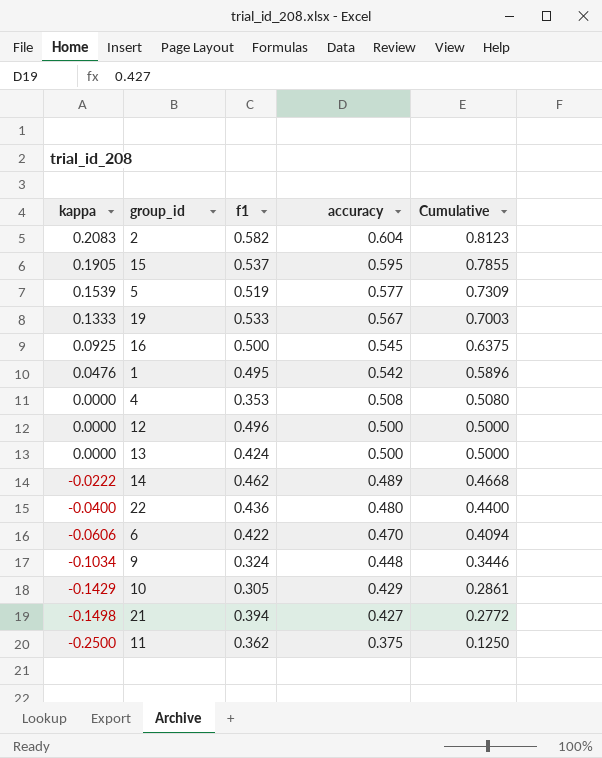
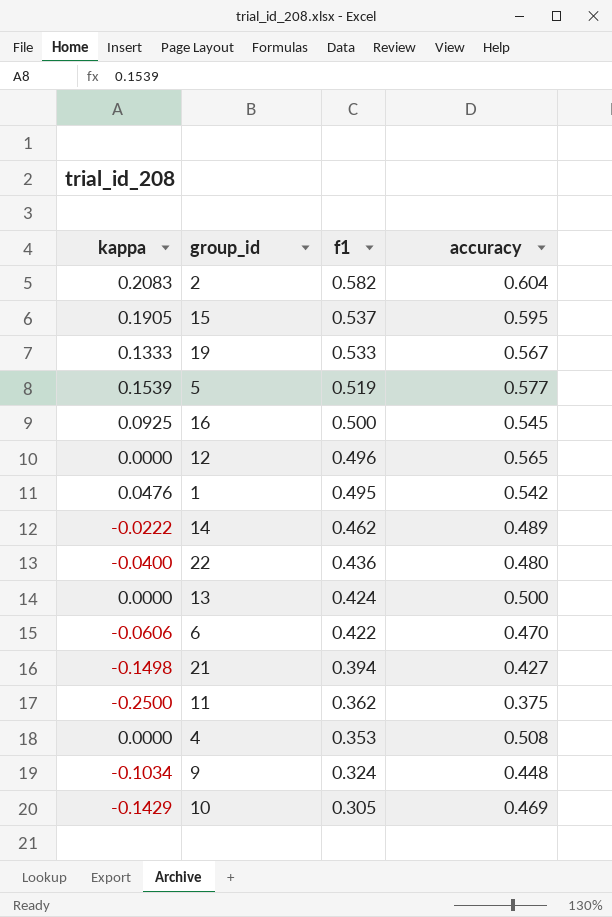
row order: kappa descending -> f1 descending
column Cumulative | formula: [kappa] + [accuracy] -> none
12 | accuracy: 0.500 -> 0.565
10 | accuracy: 0.429 -> 0.469

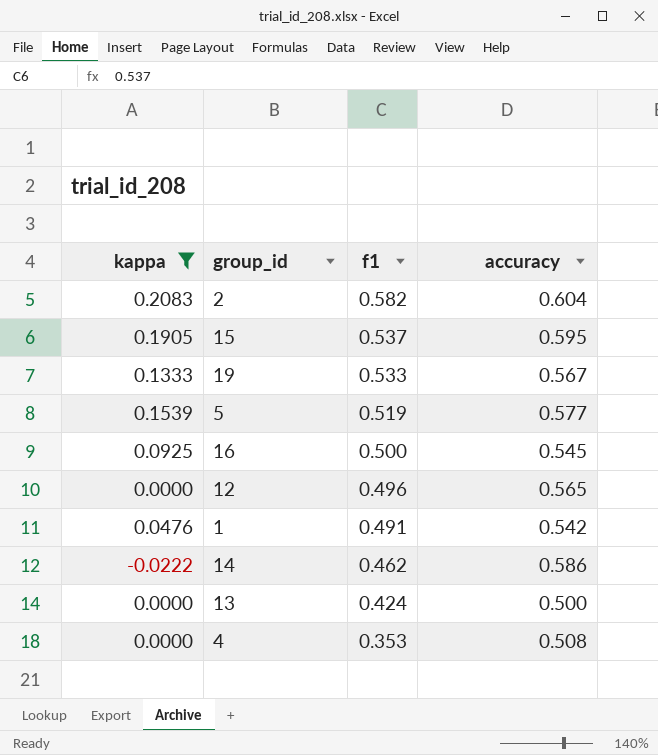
filter: none -> kappa >= -0.0222
1 | f1: 0.495 -> 0.491
14 | accuracy: 0.489 -> 0.586

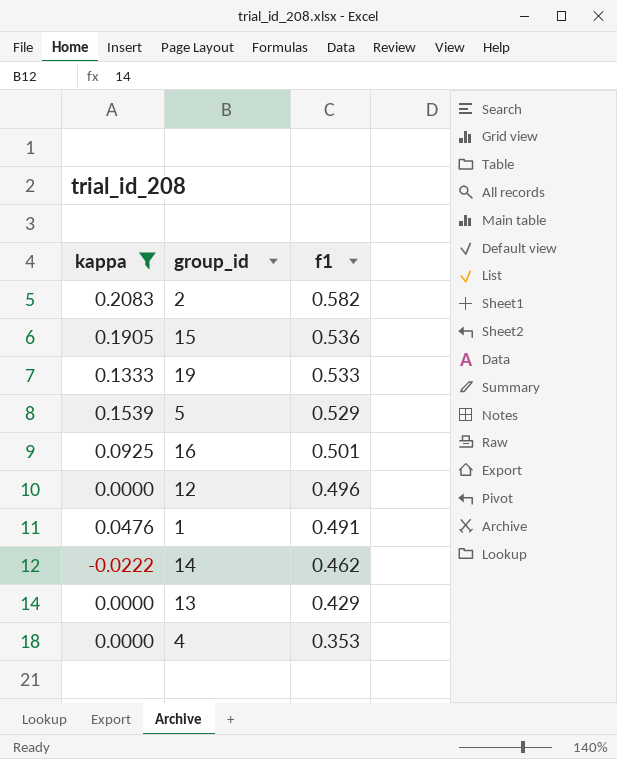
column accuracy | position: 4 -> none
15 | f1: 0.537 -> 0.536
5 | f1: 0.519 -> 0.529
16 | f1: 0.500 -> 0.501
13 | f1: 0.424 -> 0.429

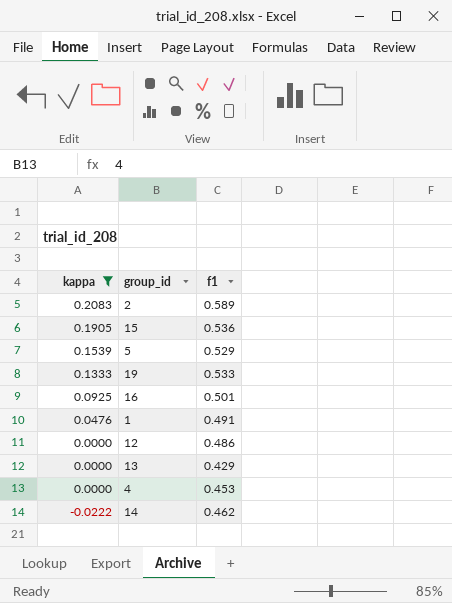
row order: f1 descending -> kappa descending
2 | f1: 0.582 -> 0.589
12 | f1: 0.496 -> 0.486
4 | f1: 0.353 -> 0.453

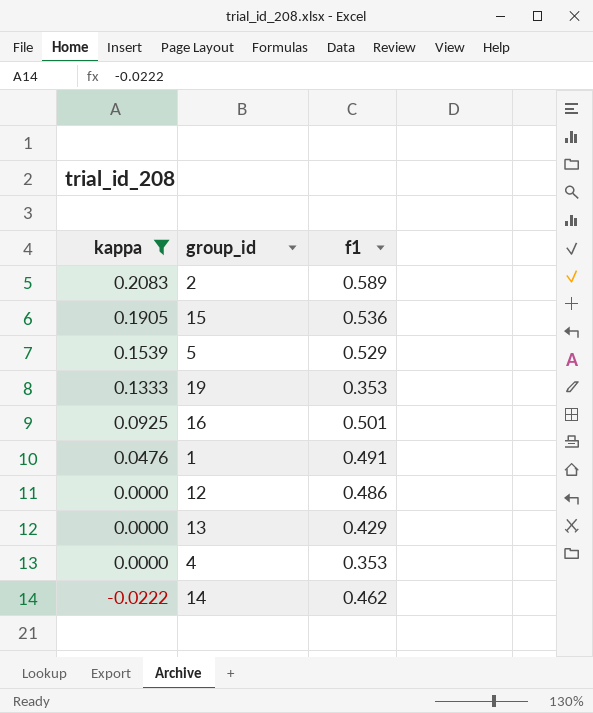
19 | f1: 0.533 -> 0.353
4 | f1: 0.453 -> 0.353

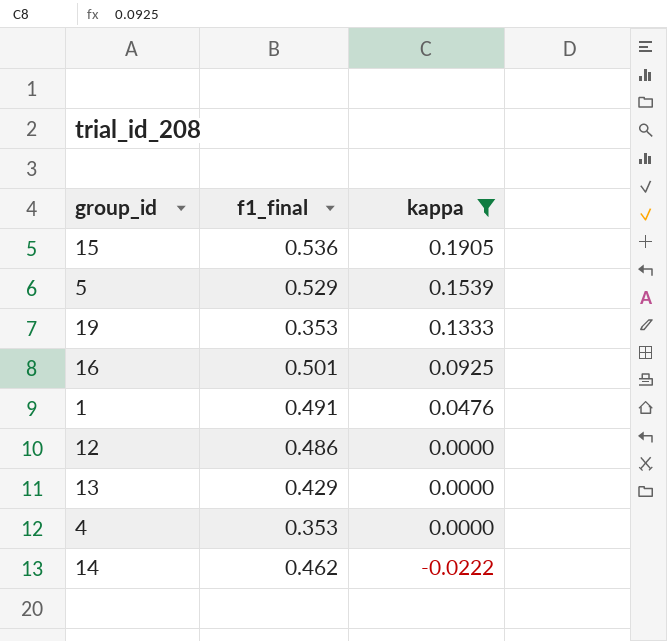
column name: f1 -> f1_final
column kappa | position: 1 -> 3
row 2: 0.2083 | 0.589 -> none

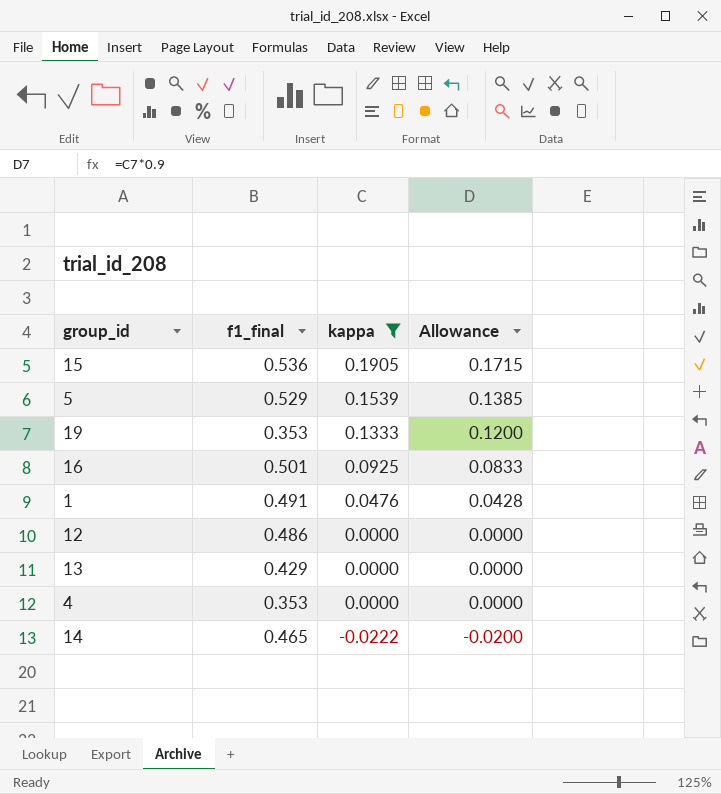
column Allowance | formula: none -> [kappa] * 0.9
14 | f1_final: 0.462 -> 0.465

